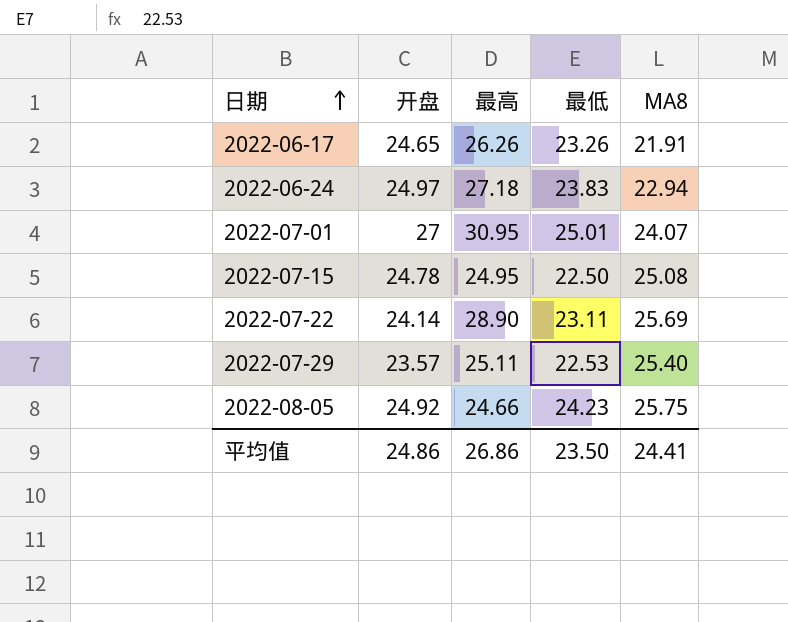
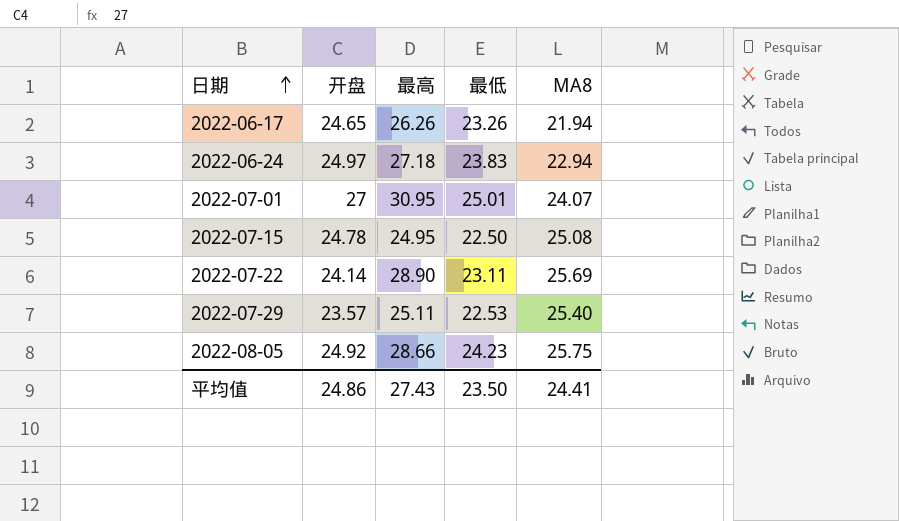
2022-06-17 | MA8: 21.91 -> 21.94
2022-08-05 | 最高: 24.66 -> 28.66
平均值 | 最高: 26.86 -> 27.43

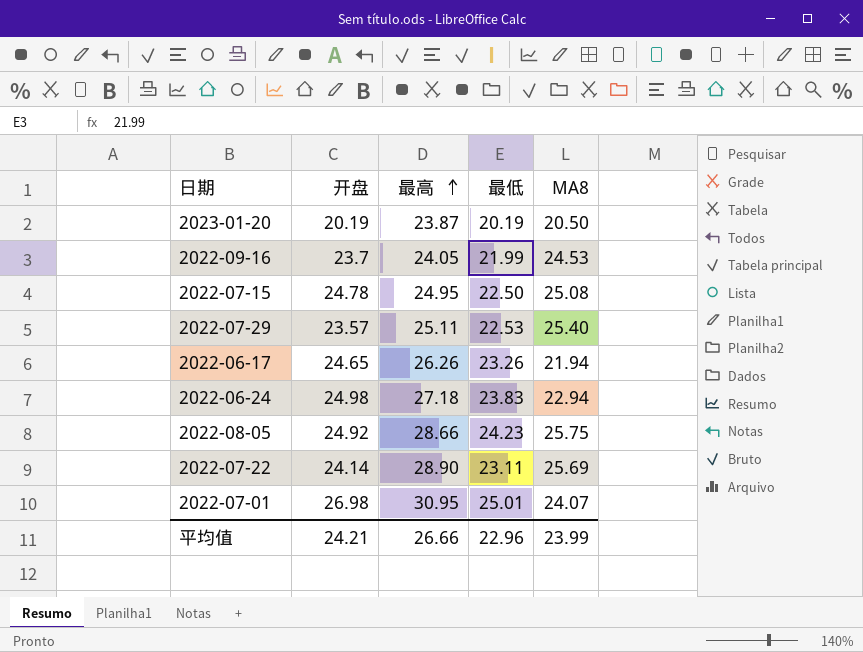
row order: 日期 ascending -> 最高 ascending
row 2023-01-20: none -> 20.19 | 23.87 | 20.19 | 20.50
row 2022-09-16: none -> 23.7 | 24.05 | 21.99 | 24.53
2022-06-24 | 开盘: 24.97 -> 24.98
2022-07-01 | 开盘: 27 -> 26.98
平均值 | 开盘: 24.86 -> 24.21
平均值 | 最高: 27.43 -> 26.66
平均值 | 最低: 23.50 -> 22.96
平均值 | MA8: 24.41 -> 23.99

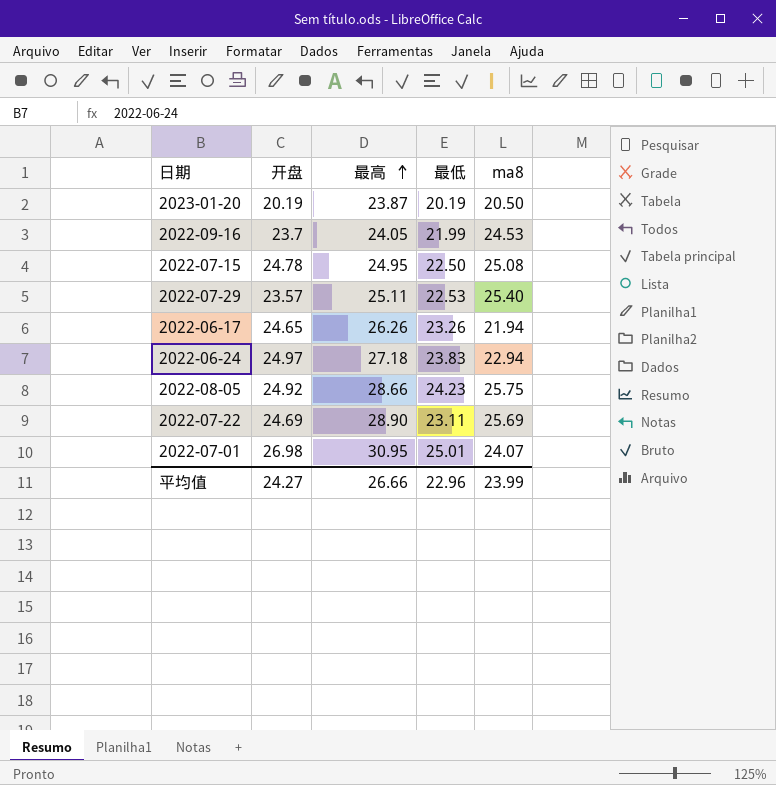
column name: MA8 -> ma8
2022-06-24 | 开盘: 24.98 -> 24.97
2022-07-22 | 开盘: 24.14 -> 24.69
平均值 | 开盘: 24.21 -> 24.27

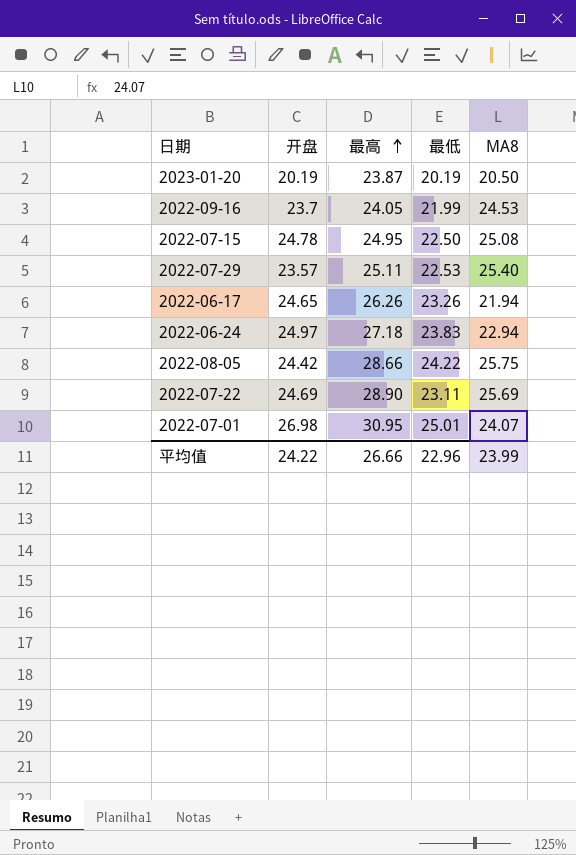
column name: ma8 -> MA8
2022-08-05 | 开盘: 24.92 -> 24.42
2022-08-05 | 最低: 24.23 -> 24.22
平均值 | 开盘: 24.27 -> 24.22

